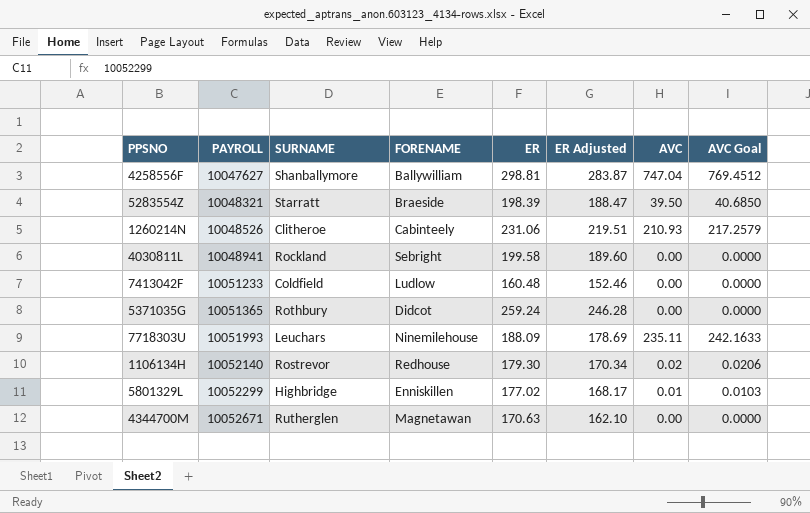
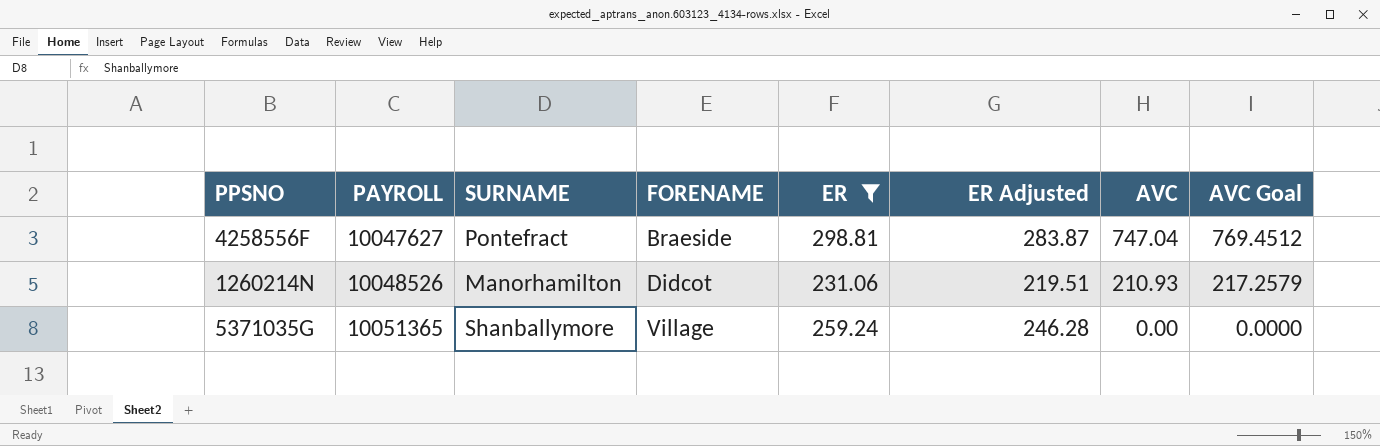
filter: none -> ER >= 231.06
4258556F | SURNAME: Shanballymore -> Pontefract
4258556F | FORENAME: Ballywilliam -> Braeside
1260214N | SURNAME: Clitheroe -> Manorhamilton
1260214N | FORENAME: Cabinteely -> Didcot
5371035G | SURNAME: Rothbury -> Shanballymore
5371035G | FORENAME: Didcot -> Village

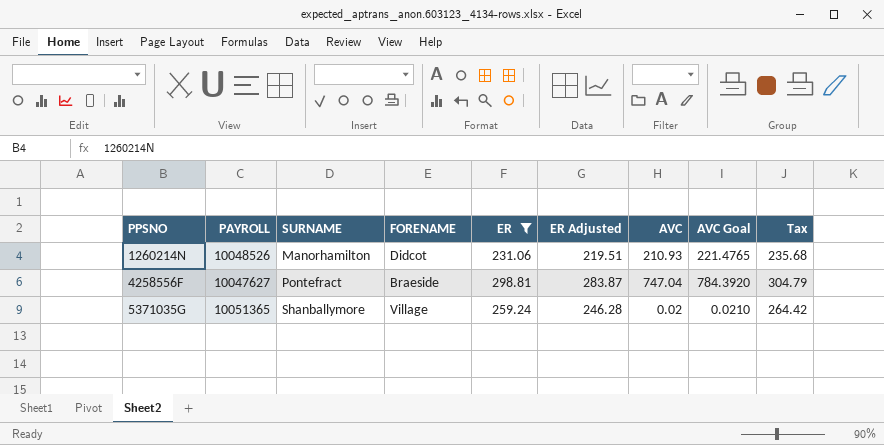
row order: PAYROLL ascending -> PPSNO ascending
column AVC Goal | formula: [AVC] * 1.03 -> [AVC] * 1.05
column Tax | formula: none -> [ER] * 1.02
5371035G | AVC: 0.00 -> 0.02

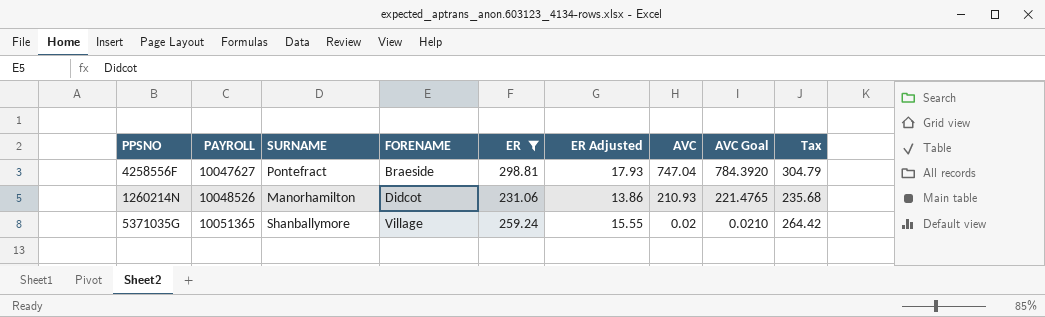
row order: PPSNO ascending -> PAYROLL ascending
column ER Adjusted | formula: [ER] * 0.95 -> [ER] * 0.06

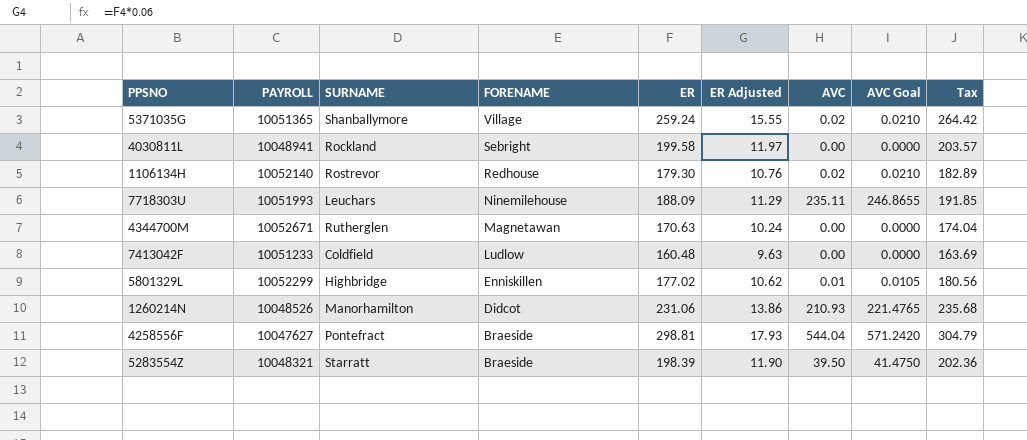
filter: ER >= 231.06 -> none
row order: PAYROLL ascending -> FORENAME descending
4258556F | AVC: 747.04 -> 544.04
4258556F | AVC Goal: 784.3920 -> 571.2420

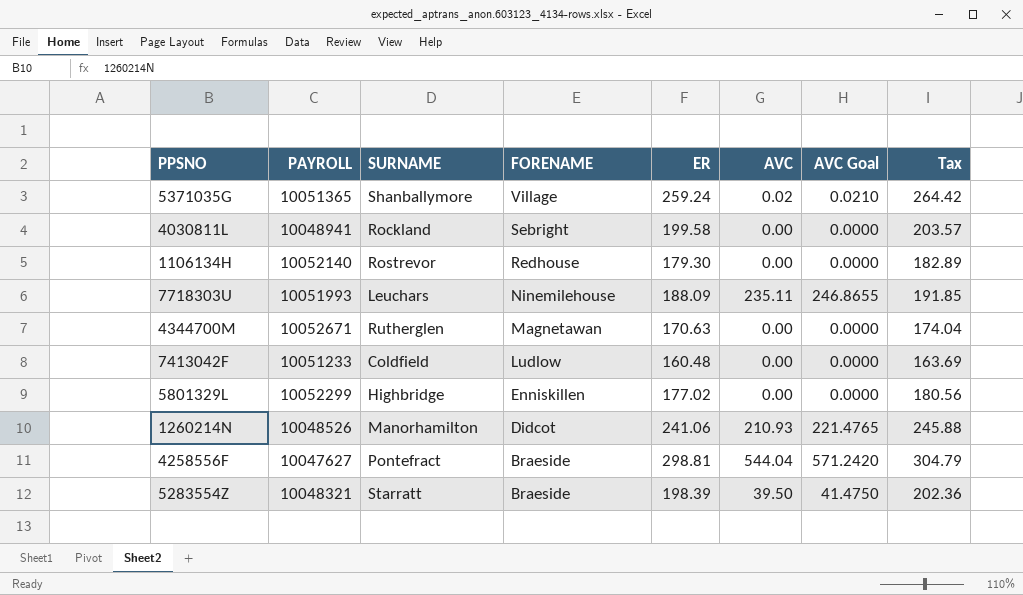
column ER Adjusted | formula: [ER] * 0.06 -> none
1106134H | AVC: 0.02 -> 0.00
1106134H | AVC Goal: 0.0210 -> 0.0000
5801329L | AVC: 0.01 -> 0.00
5801329L | AVC Goal: 0.0105 -> 0.0000
1260214N | ER: 231.06 -> 241.06
1260214N | Tax: 235.68 -> 245.88

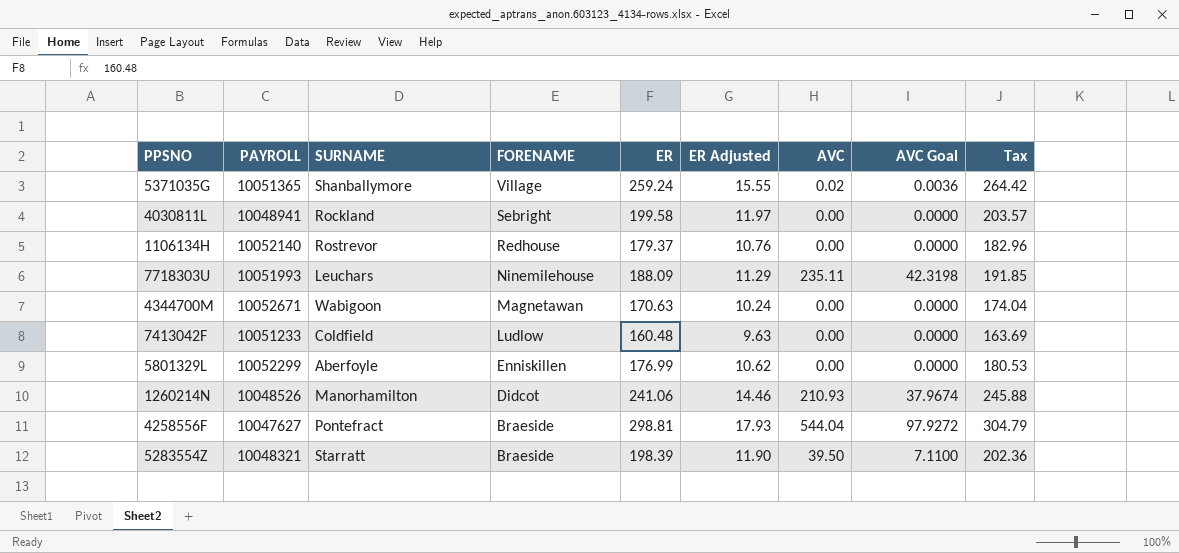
column ER Adjusted | formula: none -> [ER] * 0.06
column AVC Goal | formula: [AVC] * 1.05 -> [AVC] * 0.18
1106134H | ER: 179.30 -> 179.37
1106134H | Tax: 182.89 -> 182.96
4344700M | SURNAME: Rutherglen -> Wabigoon
5801329L | SURNAME: Highbridge -> Aberfoyle
5801329L | ER: 177.02 -> 176.99
5801329L | Tax: 180.56 -> 180.53

